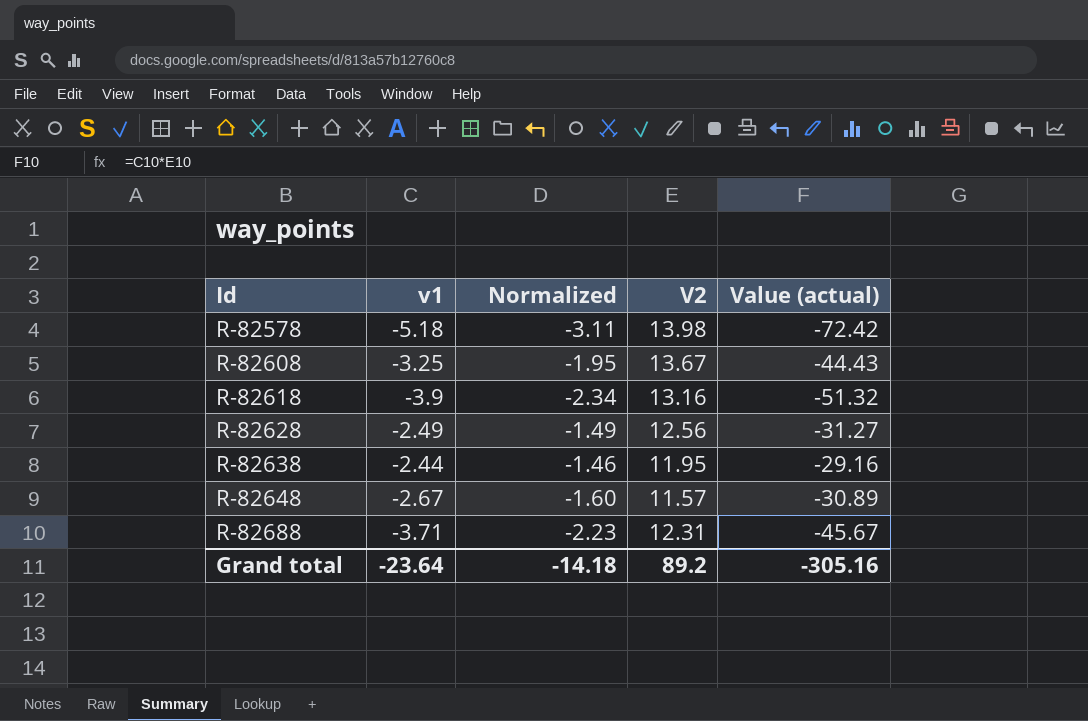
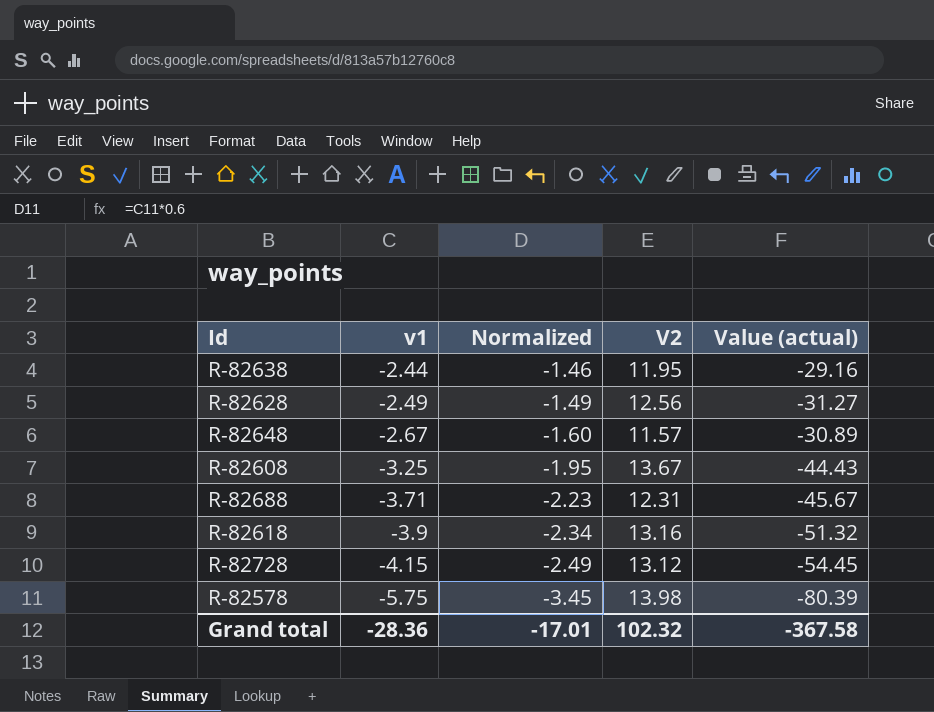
row order: Id ascending -> v1 descending
row R-82728: none -> -4.15 | -2.49 | 13.12 | -54.45
R-82578 | v1: -5.18 -> -5.75
R-82578 | Normalized: -3.11 -> -3.45
R-82578 | Value (actual): -72.42 -> -80.39
Grand total | v1: -23.64 -> -28.36
Grand total | Normalized: -14.18 -> -17.01
Grand total | V2: 89.2 -> 102.32
Grand total | Value (actual): -305.16 -> -367.58

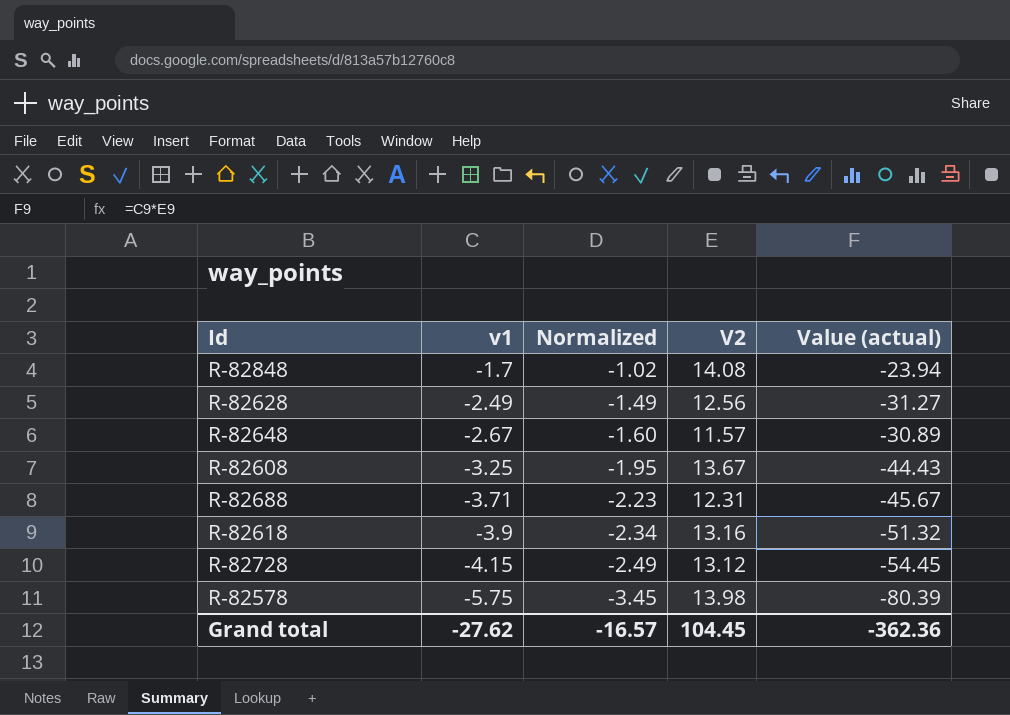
row R-82638: -2.44 | -1.46 | 11.95 | -29.16 -> none
row R-82848: none -> -1.7 | -1.02 | 14.08 | -23.94
Grand total | v1: -28.36 -> -27.62
Grand total | Normalized: -17.01 -> -16.57
Grand total | V2: 102.32 -> 104.45
Grand total | Value (actual): -367.58 -> -362.36

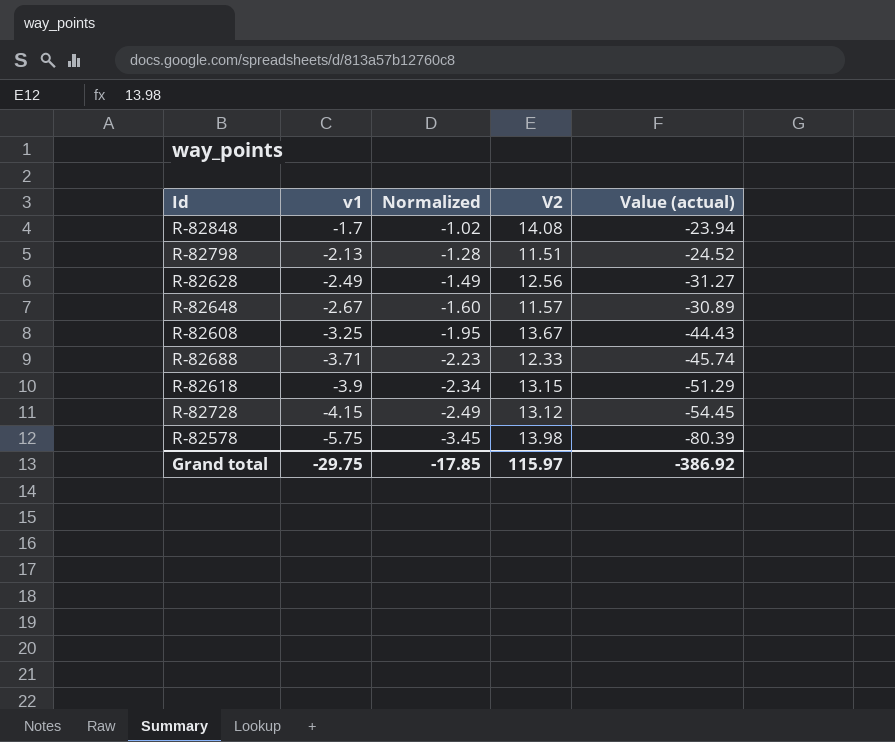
row R-82798: none -> -2.13 | -1.28 | 11.51 | -24.52
R-82688 | V2: 12.31 -> 12.33
R-82688 | Value (actual): -45.67 -> -45.74
R-82618 | V2: 13.16 -> 13.15
R-82618 | Value (actual): -51.32 -> -51.29
Grand total | v1: -27.62 -> -29.75
Grand total | Normalized: -16.57 -> -17.85
Grand total | V2: 104.45 -> 115.97
Grand total | Value (actual): -362.36 -> -386.92

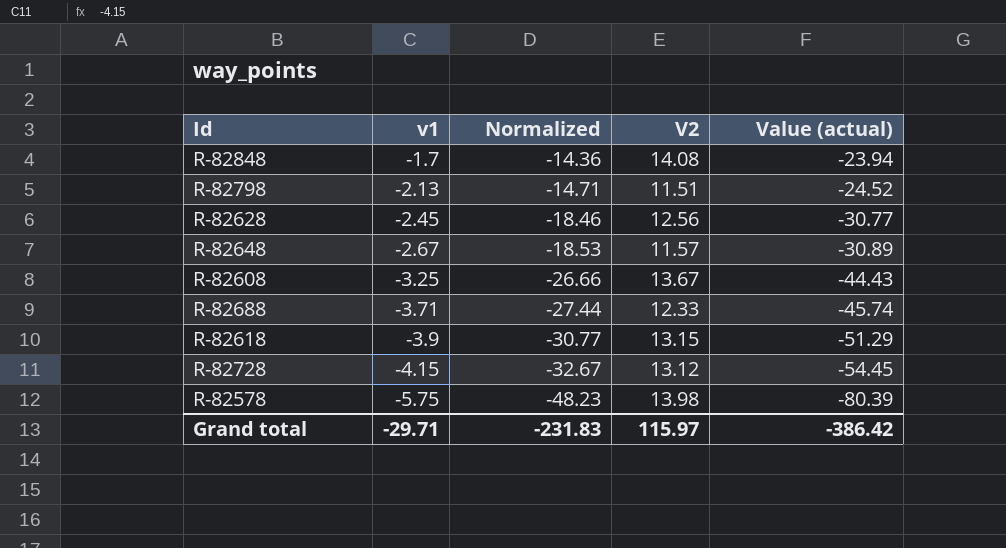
column Normalized | formula: [v1] * 0.6 -> [Value (actual)] * 0.6
R-82628 | v1: -2.49 -> -2.45
R-82628 | Value (actual): -31.27 -> -30.77
Grand total | v1: -29.75 -> -29.71
Grand total | Normalized: -17.85 -> -231.83
Grand total | Value (actual): -386.92 -> -386.42

